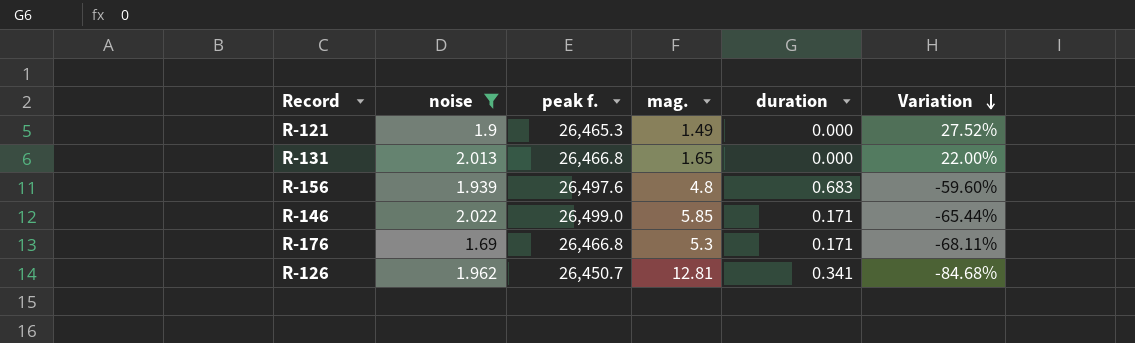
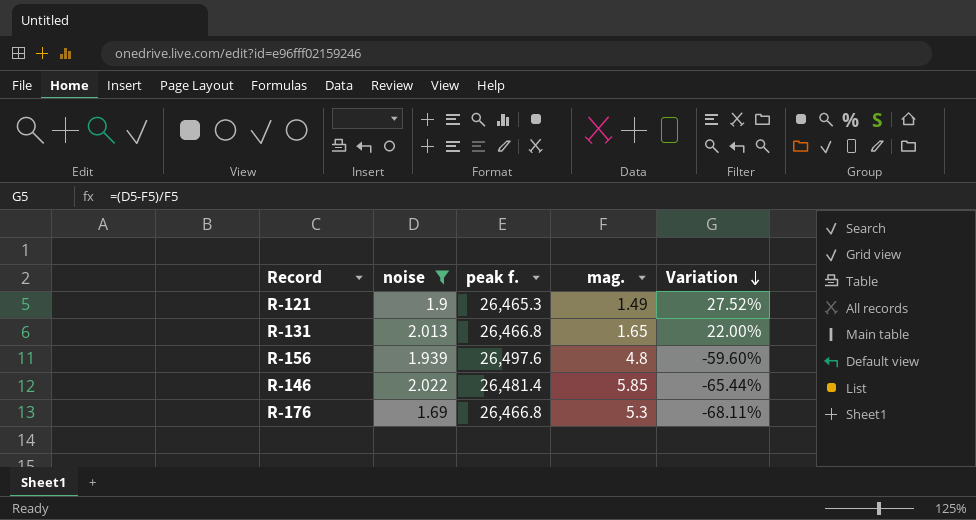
column duration | position: 5 -> none
row R-126: 1.962 | 26,450.7 | 12.81 | 0.341 | -84.68% -> none
R-146 | peak f.: 26,499.0 -> 26,481.4

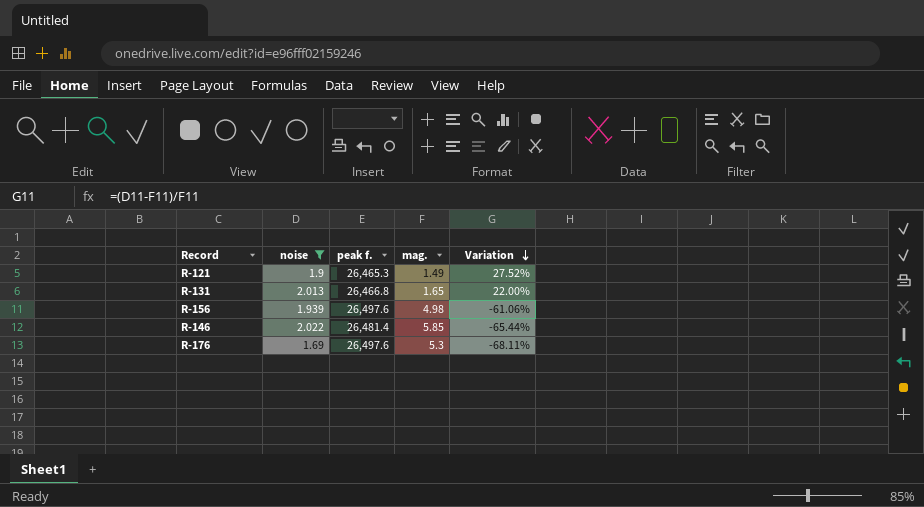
R-156 | mag.: 4.8 -> 4.98
R-156 | Variation: -59.60% -> -61.06%
R-176 | peak f.: 26,466.8 -> 26,497.6

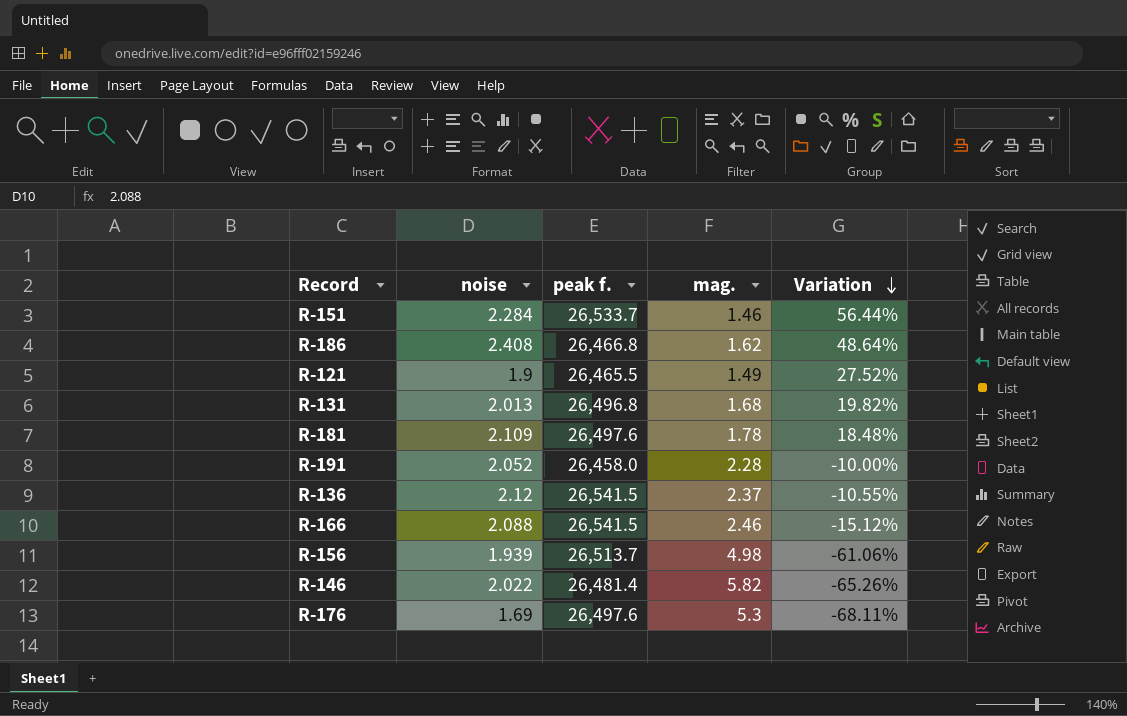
filter: noise <= 2.022 -> none
R-121 | peak f.: 26,465.3 -> 26,465.5
R-131 | peak f.: 26,466.8 -> 26,496.8
R-131 | mag.: 1.65 -> 1.68
R-131 | Variation: 22.00% -> 19.82%
R-156 | peak f.: 26,497.6 -> 26,513.7
R-146 | mag.: 5.85 -> 5.82
R-146 | Variation: -65.44% -> -65.26%

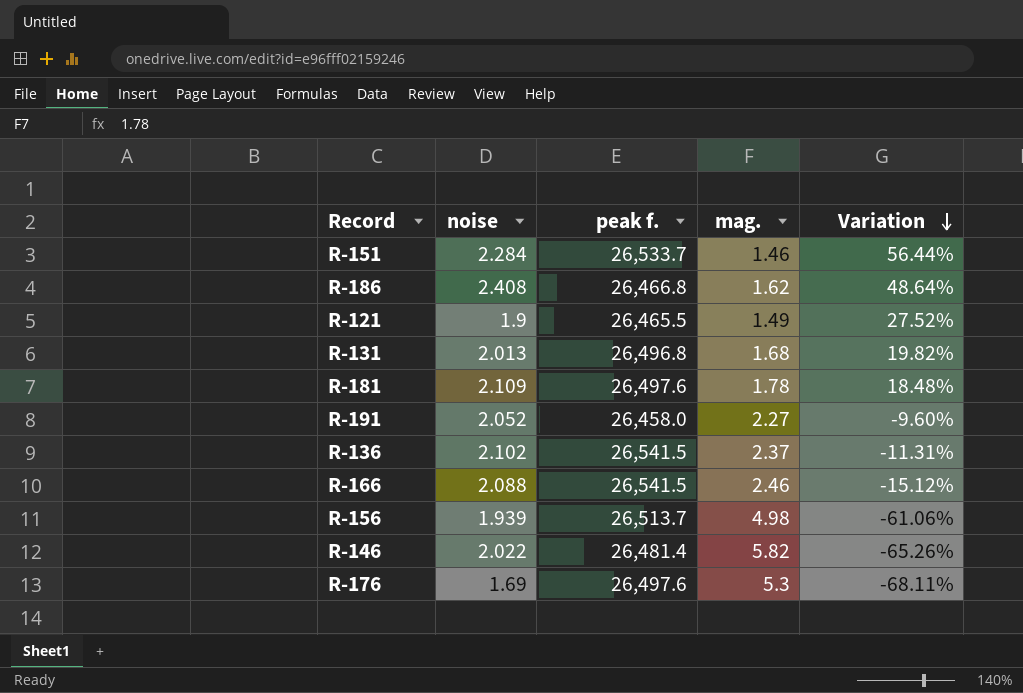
R-191 | mag.: 2.28 -> 2.27
R-191 | Variation: -10.00% -> -9.60%
R-136 | noise: 2.12 -> 2.102
R-136 | Variation: -10.55% -> -11.31%

